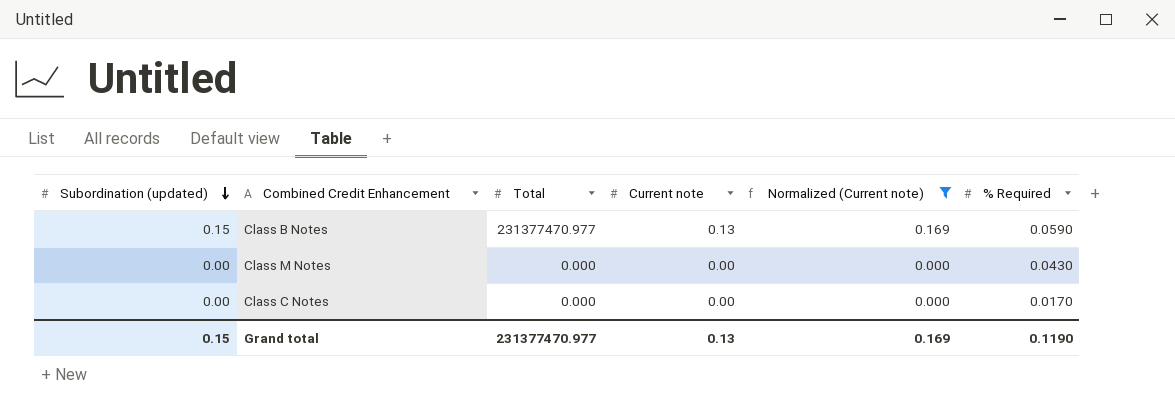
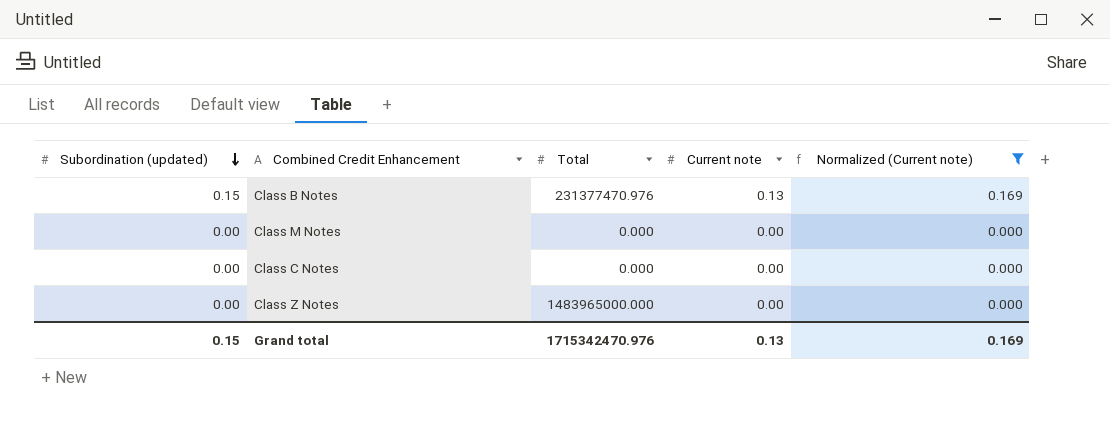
column % Required | position: 6 -> none
Class B Notes | Total: 231377470.977 -> 231377470.976
row Class Z Notes: none -> 0.00 | 1483965000.000 | 0.00 | 0.000
Grand total | Total: 231377470.977 -> 1715342470.976

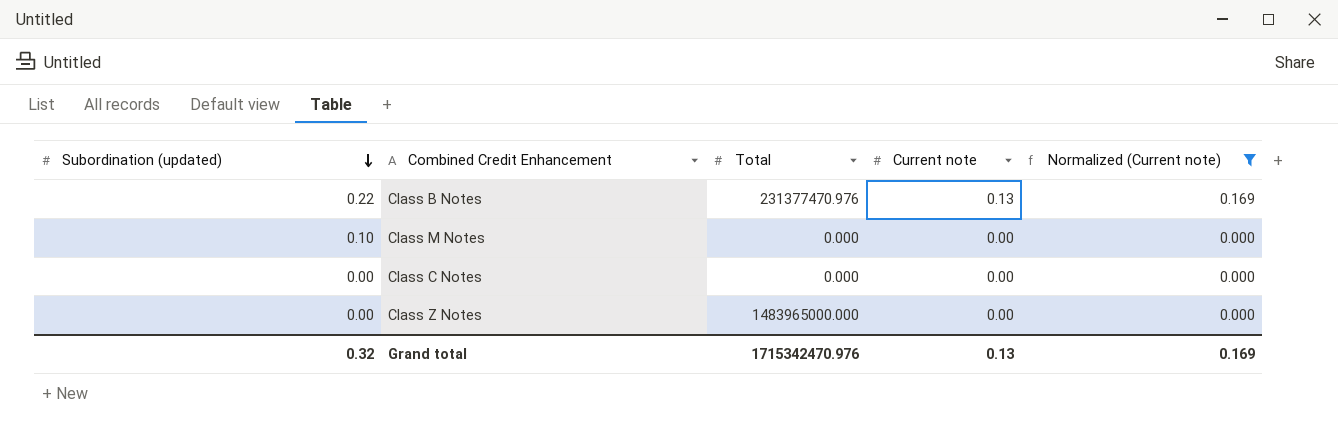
Class B Notes | Subordination (updated): 0.15 -> 0.22
Class M Notes | Subordination (updated): 0.00 -> 0.10
Grand total | Subordination (updated): 0.15 -> 0.32

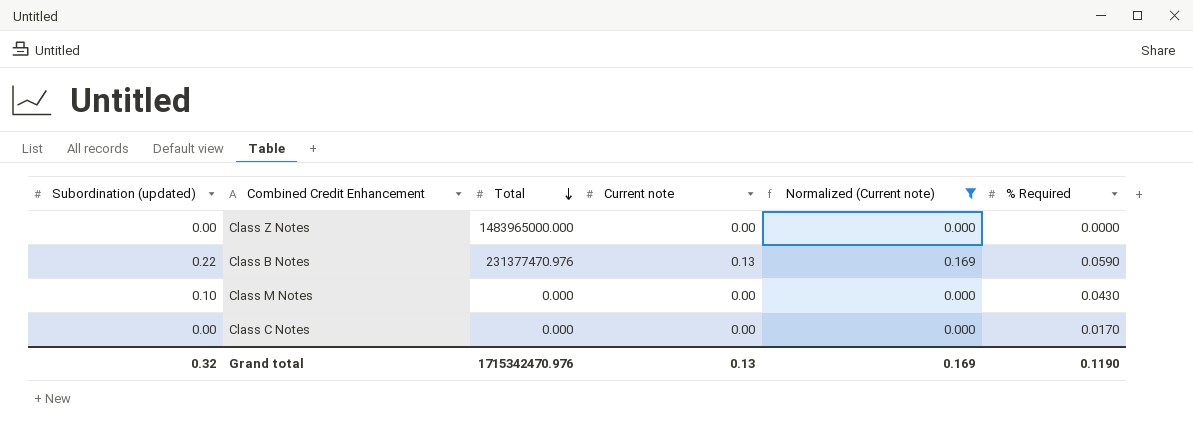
row order: Subordination (updated) descending -> Total descending
column % Required | position: none -> 6

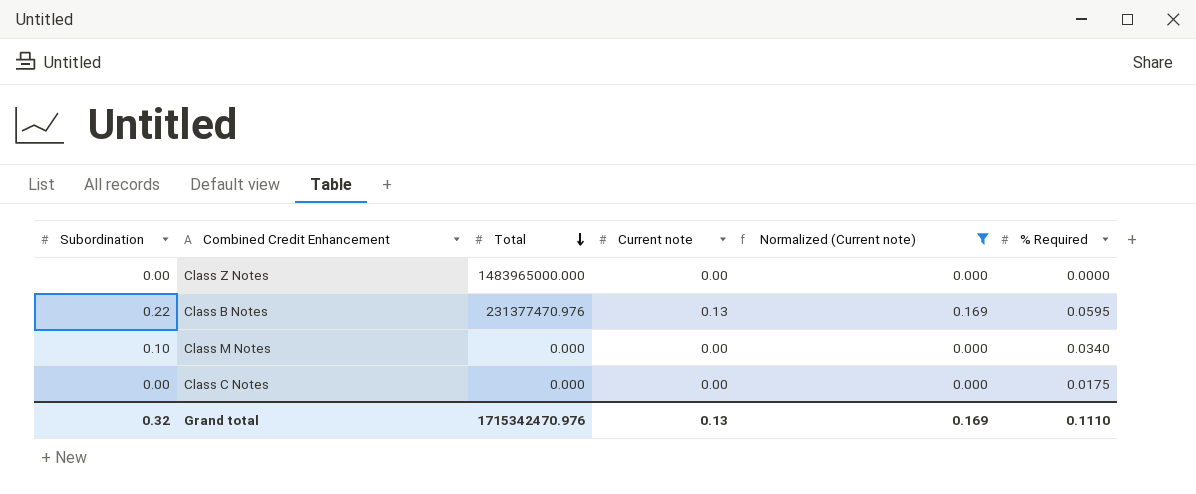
column name: Subordination (updated) -> Subordination
Class B Notes | % Required: 0.0590 -> 0.0595
Class M Notes | % Required: 0.0430 -> 0.0340
Class C Notes | % Required: 0.0170 -> 0.0175
Grand total | % Required: 0.1190 -> 0.1110

